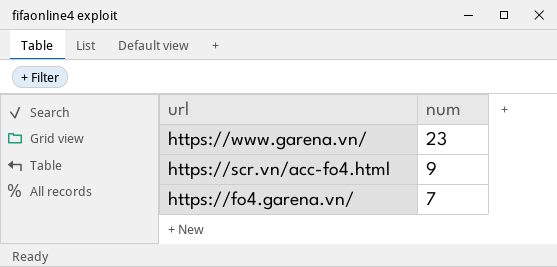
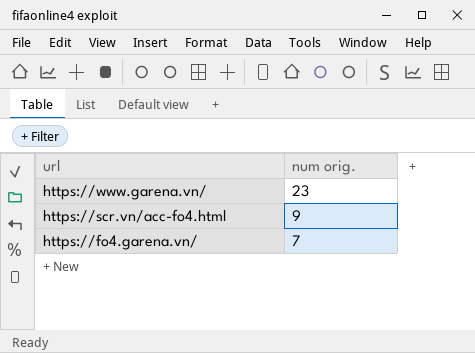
column name: num -> num orig.

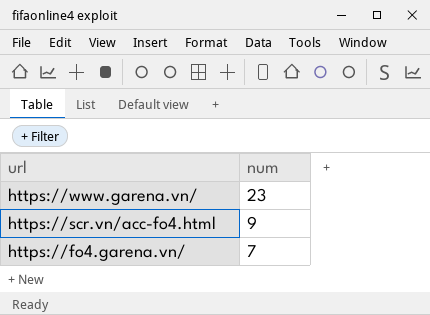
column name: num orig. -> num

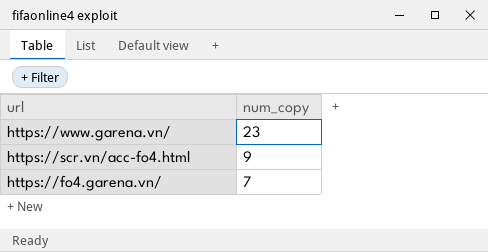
column name: num -> num_copy

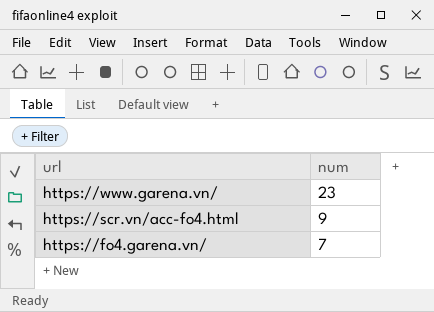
column name: num_copy -> num

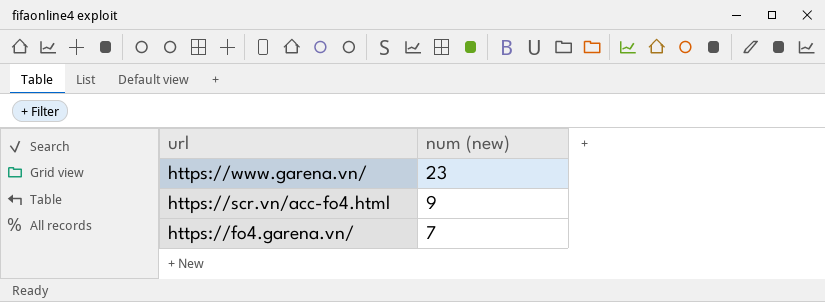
column name: num -> num (new)

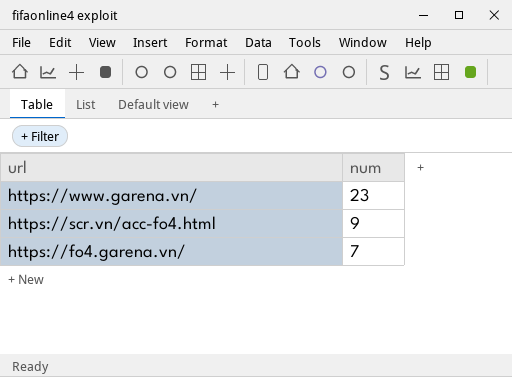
column name: num (new) -> num

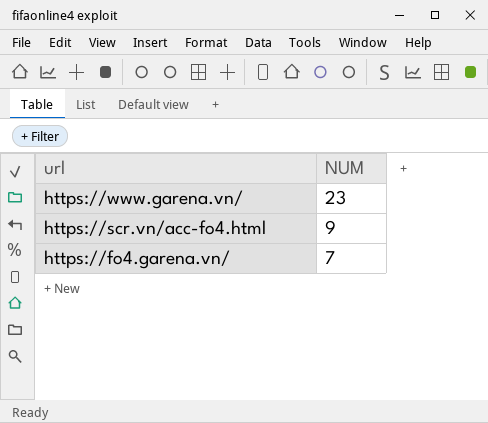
column name: num -> NUM

